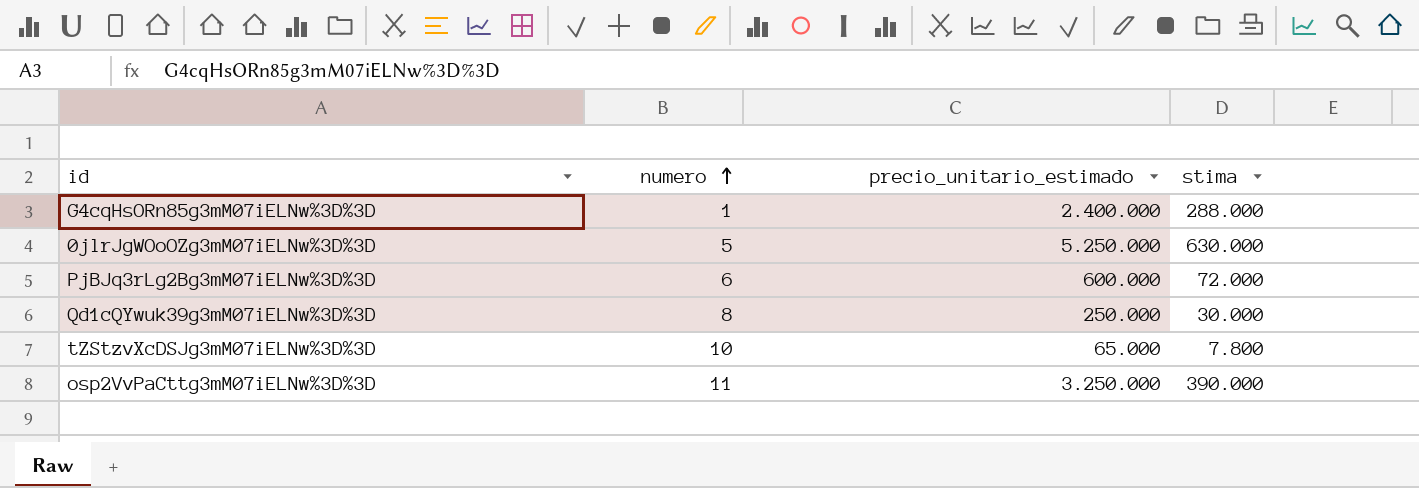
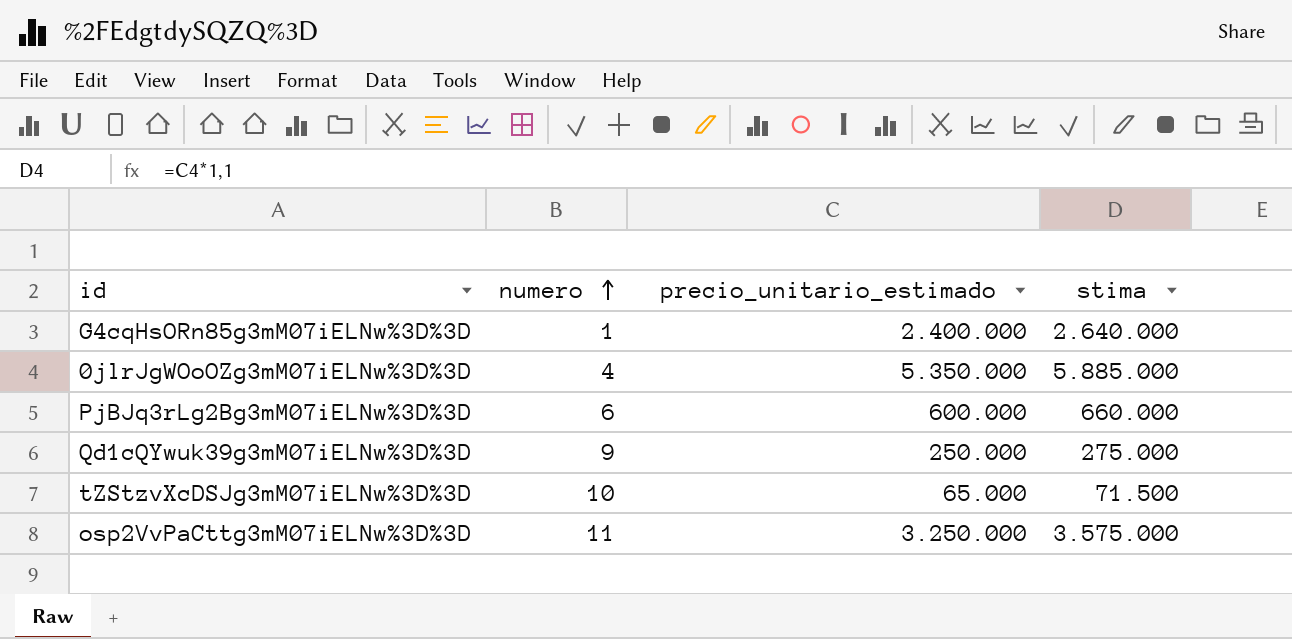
column stima | formula: [precio_unitario_estimado] * 0,12 -> [precio_unitario_estimado] * 1,1
0jlrJgWOoOZg3mM07iELNw%3D%3D | numero: 5 -> 4
0jlrJgWOoOZg3mM07iELNw%3D%3D | precio_unitario_estimado: 5.250.000 -> 5.350.000
Qd1cQYwuk39g3mM07iELNw%3D%3D | numero: 8 -> 9

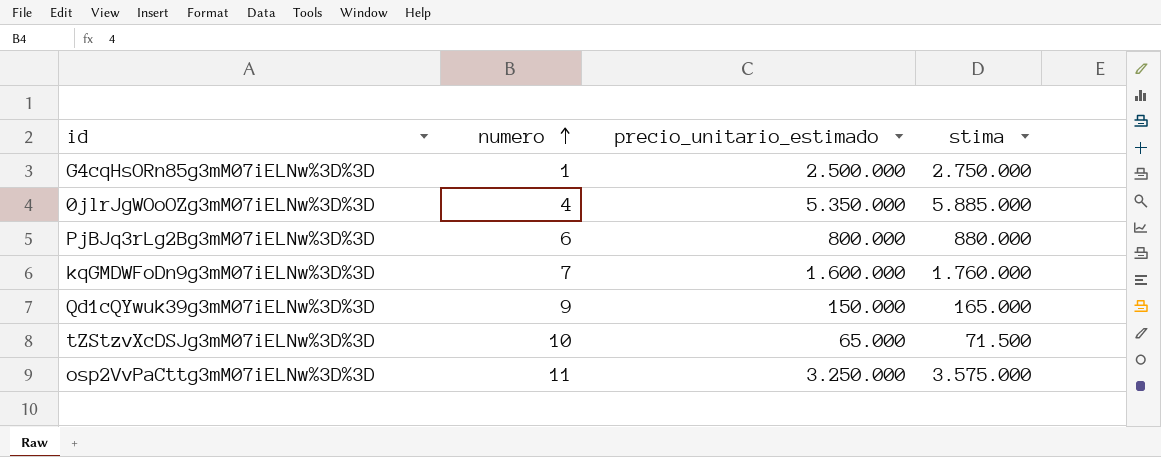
G4cqHsORn85g3mM07iELNw%3D%3D | precio_unitario_estimado: 2.400.000 -> 2.500.000
G4cqHsORn85g3mM07iELNw%3D%3D | stima: 2.640.000 -> 2.750.000
PjBJq3rLg2Bg3mM07iELNw%3D%3D | precio_unitario_estimado: 600.000 -> 800.000
PjBJq3rLg2Bg3mM07iELNw%3D%3D | stima: 660.000 -> 880.000
row kqGMDWFoDn9g3mM07iELNw%3D%3D: none -> 7 | 1.600.000 | 1.760.000
Qd1cQYwuk39g3mM07iELNw%3D%3D | precio_unitario_estimado: 250.000 -> 150.000
Qd1cQYwuk39g3mM07iELNw%3D%3D | stima: 275.000 -> 165.000

